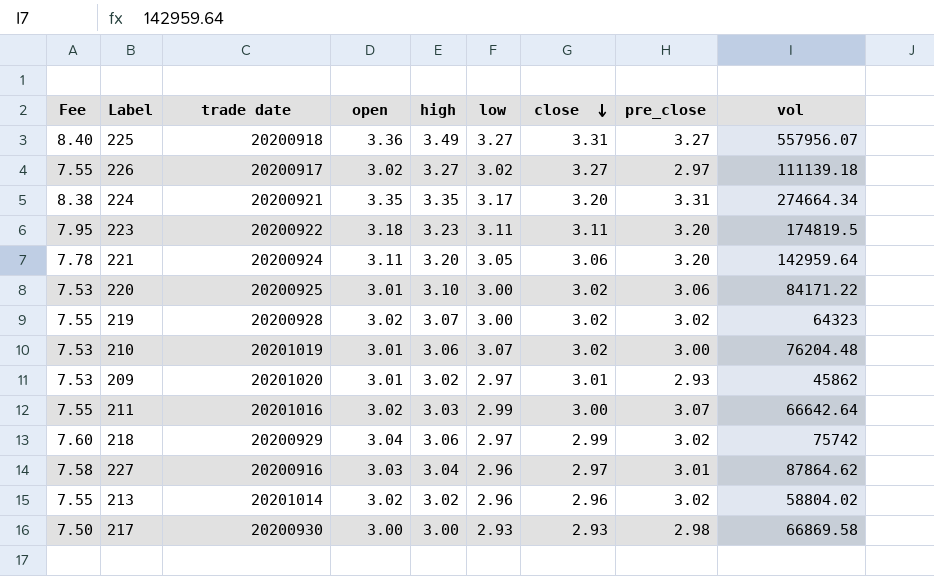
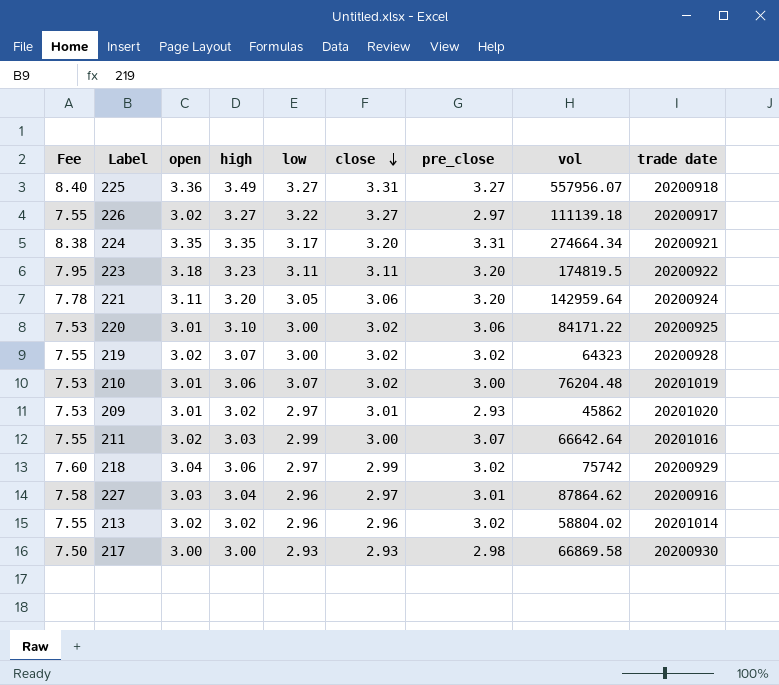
column trade date | position: 3 -> 9
226 | low: 3.02 -> 3.22

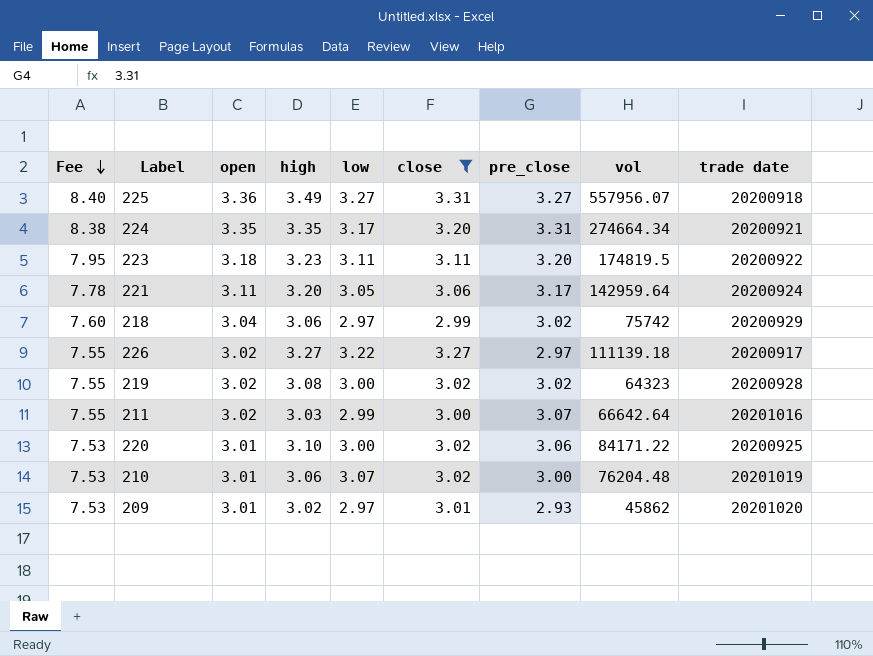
filter: none -> close >= 2.99
row order: close descending -> Fee descending
221 | pre_close: 3.20 -> 3.17
219 | high: 3.07 -> 3.08

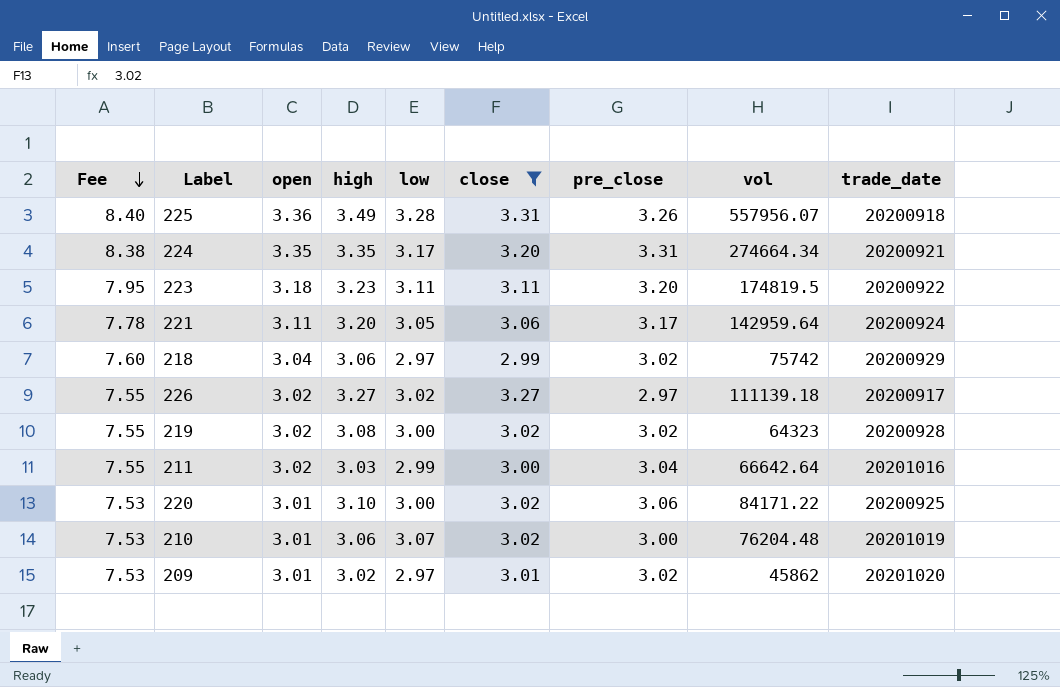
column name: trade date -> trade_date
225 | low: 3.27 -> 3.28
225 | pre_close: 3.27 -> 3.26
226 | low: 3.22 -> 3.02
211 | pre_close: 3.07 -> 3.04
209 | pre_close: 2.93 -> 3.02

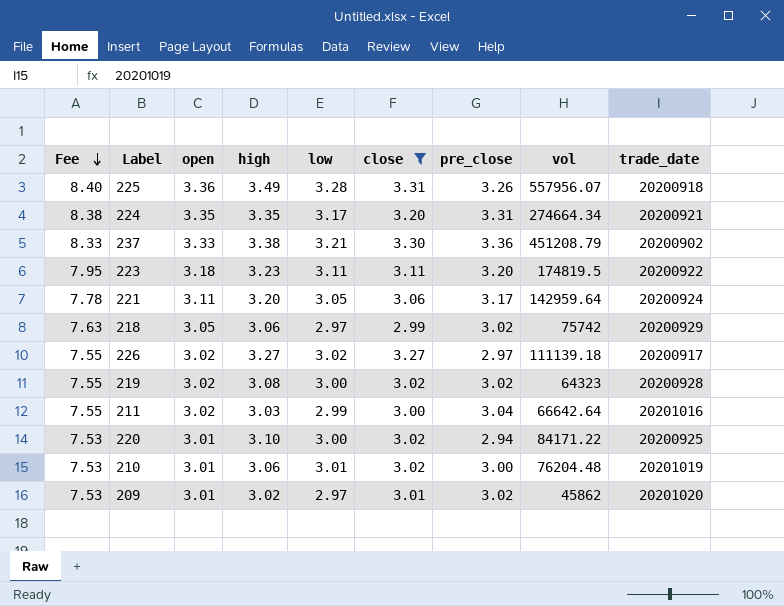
row 237: none -> 8.33 | 3.33 | 3.38 | 3.21 | 3.30 | 3.36 | 451208.79 | 20200902
218 | Fee: 7.60 -> 7.63
218 | open: 3.04 -> 3.05
220 | pre_close: 3.06 -> 2.94
210 | low: 3.07 -> 3.01

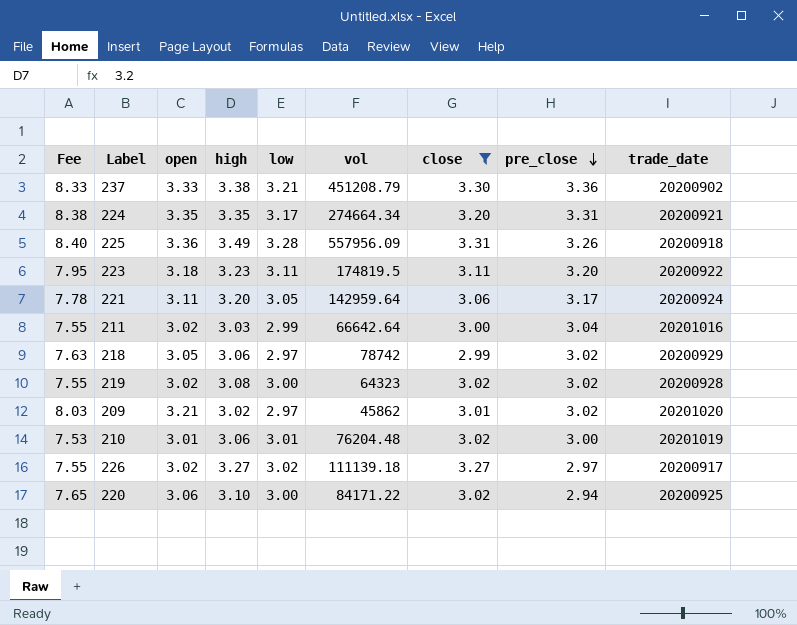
row order: Fee descending -> pre_close descending
column vol | position: 8 -> 6
225 | vol: 557956.07 -> 557956.09
218 | vol: 75742 -> 78742
209 | Fee: 7.53 -> 8.03
209 | open: 3.01 -> 3.21
220 | Fee: 7.53 -> 7.65
220 | open: 3.01 -> 3.06

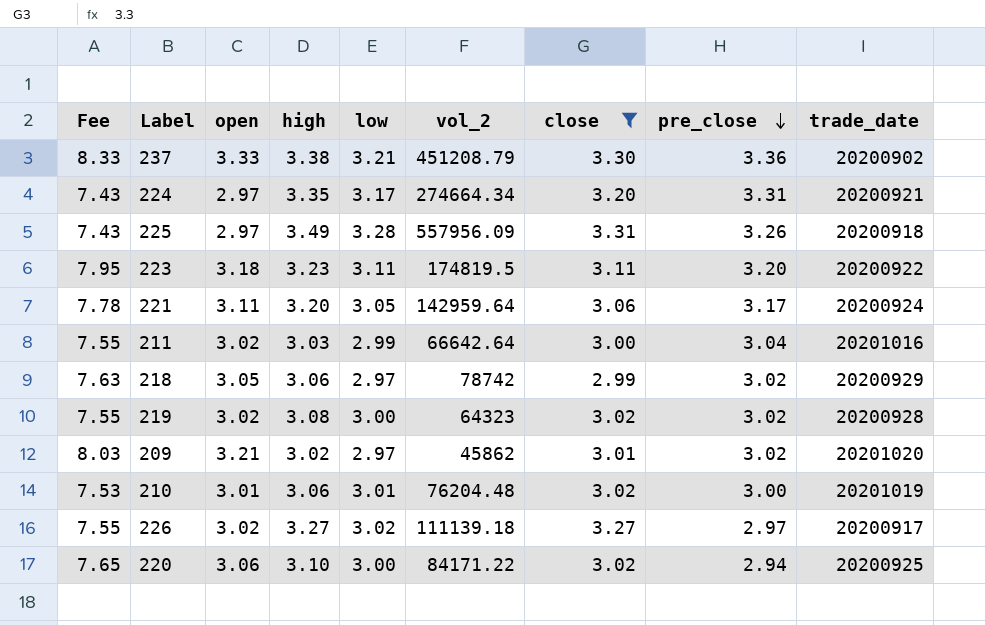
column name: vol -> vol_2
224 | Fee: 8.38 -> 7.43
224 | open: 3.35 -> 2.97
225 | Fee: 8.40 -> 7.43
225 | open: 3.36 -> 2.97

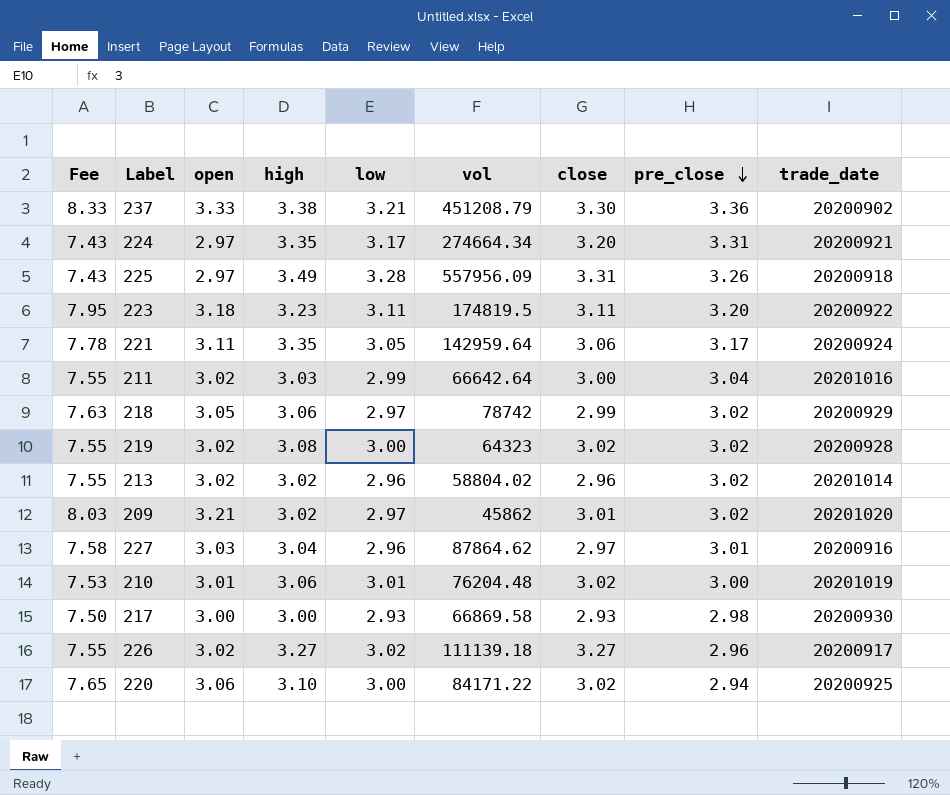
filter: close >= 2.99 -> none
column name: vol_2 -> vol
221 | high: 3.20 -> 3.35
226 | pre_close: 2.97 -> 2.96

